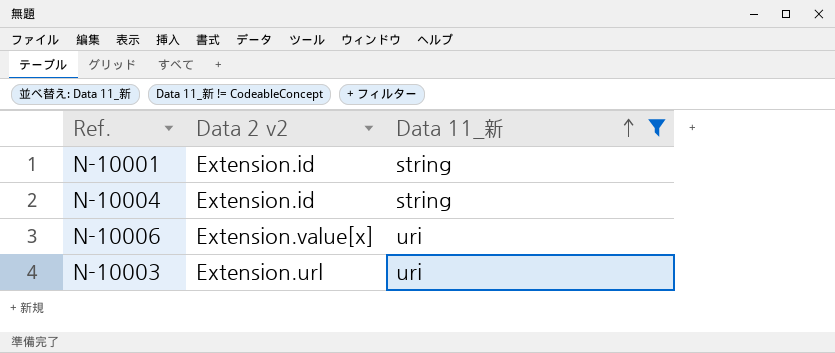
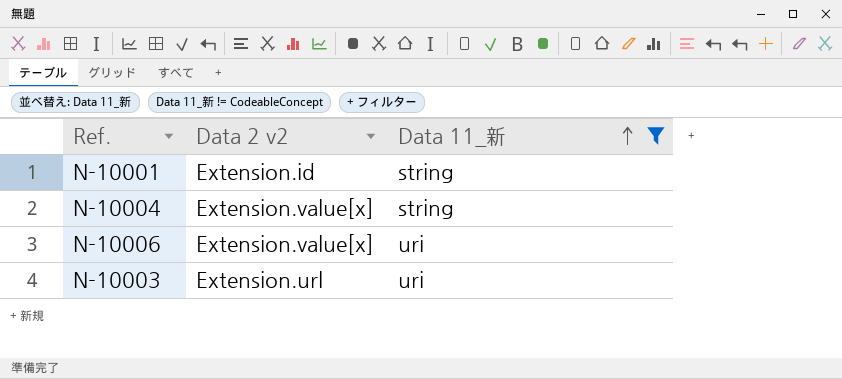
N-10004 | Data 2 v2: Extension.id -> Extension.value[x]

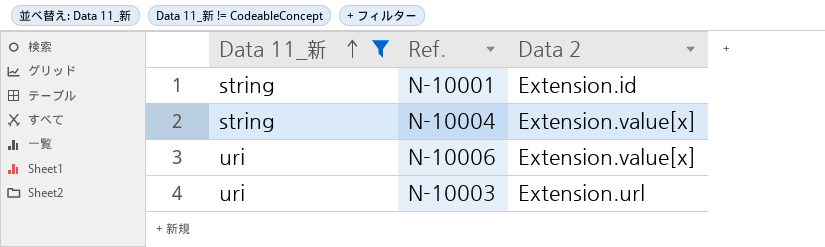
column Data 11_新 | position: 3 -> 1
column name: Data 2 v2 -> Data 2

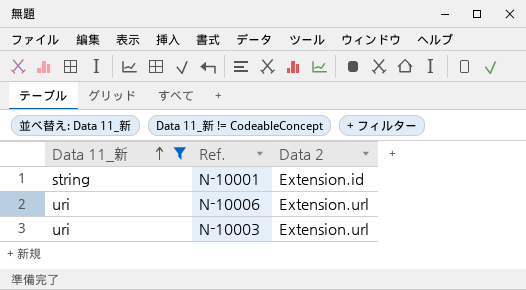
row N-10004: string | Extension.value[x] -> none
N-10006 | Data 2: Extension.value[x] -> Extension.url

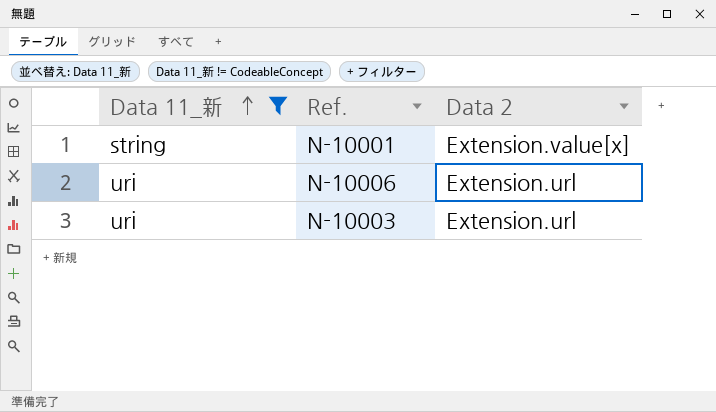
N-10001 | Data 2: Extension.id -> Extension.value[x]

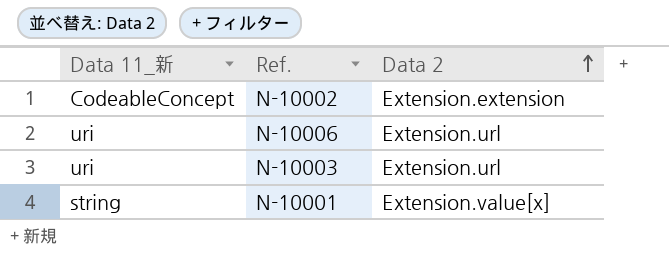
filter: Data 11_新 != CodeableConcept -> none
row order: Data 11_新 ascending -> Data 2 ascending

